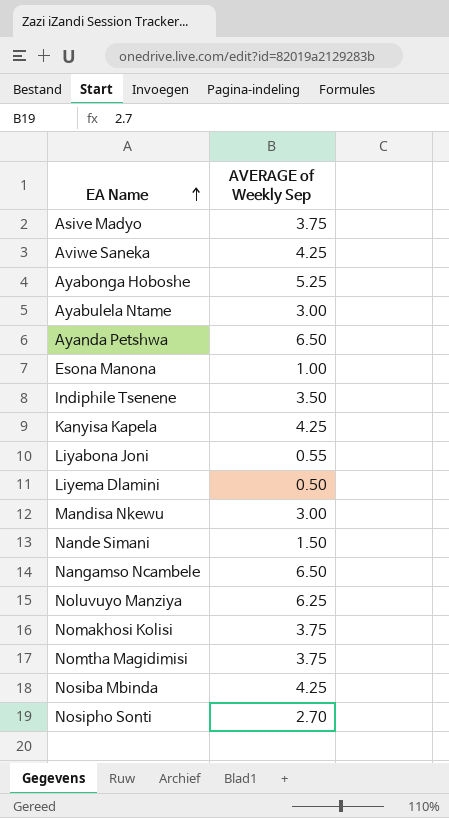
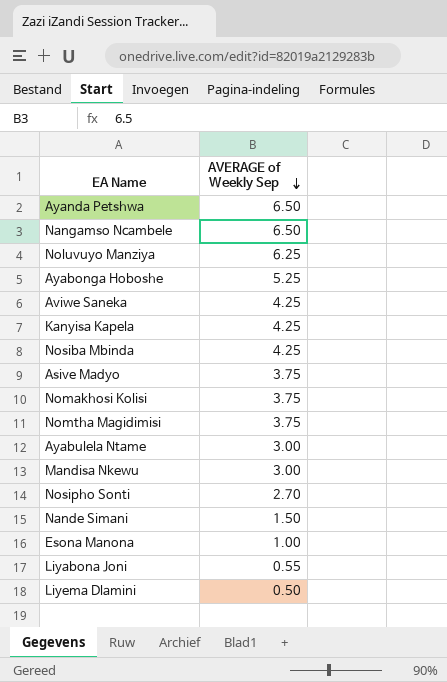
row order: EA Name ascending -> AVERAGE of Weekly Sep descending
row Indiphile Tsenene: 3.50 -> none

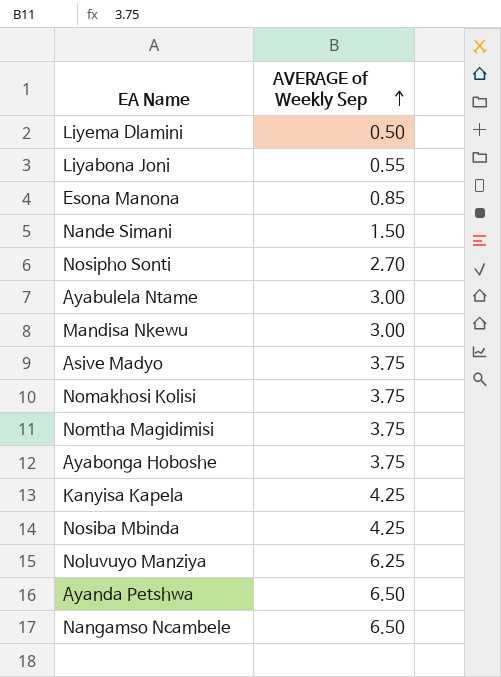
row order: AVERAGE of Weekly Sep descending -> AVERAGE of Weekly Sep ascending
row Aviwe Saneka: 4.25 -> none
Esona Manona | AVERAGE of Weekly Sep: 1.00 -> 0.85
Ayabonga Hoboshe | AVERAGE of Weekly Sep: 5.25 -> 3.75

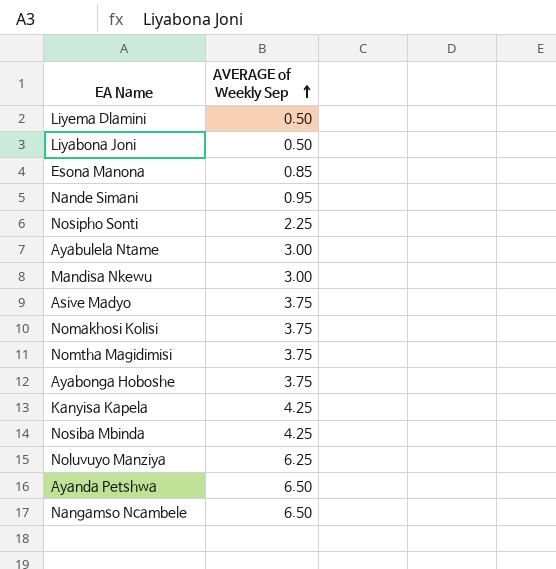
Liyabona Joni | AVERAGE of Weekly Sep: 0.55 -> 0.50
Nande Simani | AVERAGE of Weekly Sep: 1.50 -> 0.95
Nosipho Sonti | AVERAGE of Weekly Sep: 2.70 -> 2.25

